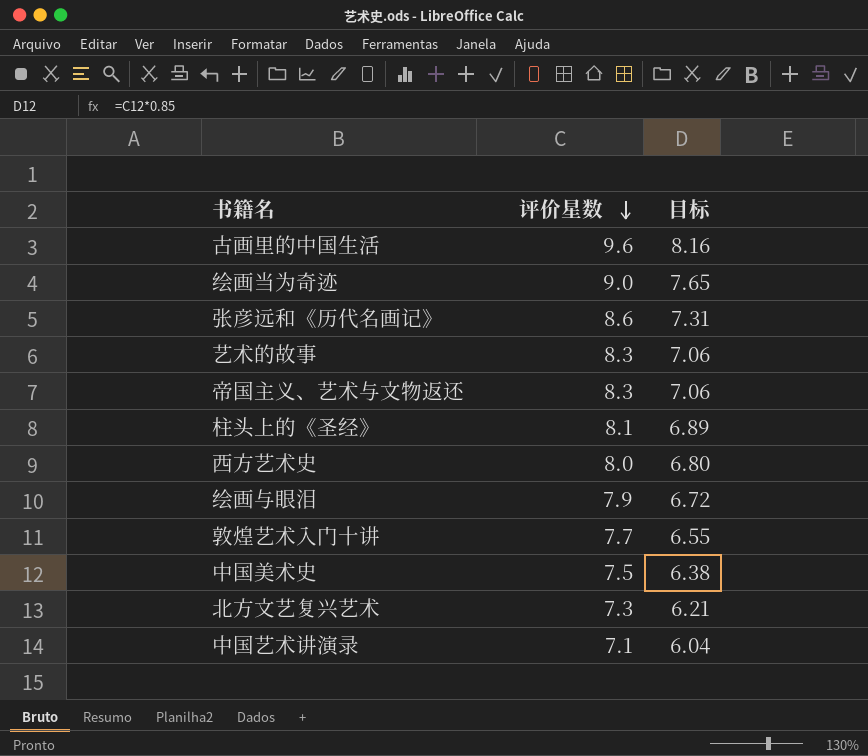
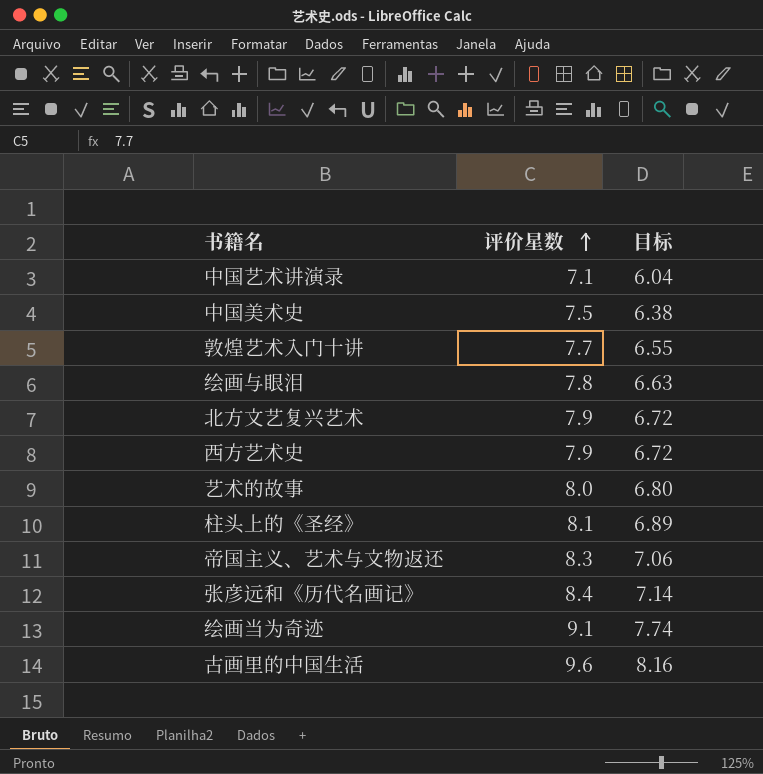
row order: 评价星数 descending -> 评价星数 ascending
绘画与眼泪 | 评价星数: 7.9 -> 7.8
绘画与眼泪 | 目标: 6.72 -> 6.63
北方文艺复兴艺术 | 评价星数: 7.3 -> 7.9
北方文艺复兴艺术 | 目标: 6.21 -> 6.72
西方艺术史 | 评价星数: 8.0 -> 7.9
西方艺术史 | 目标: 6.80 -> 6.72
艺术的故事 | 评价星数: 8.3 -> 8.0
艺术的故事 | 目标: 7.06 -> 6.80
张彦远和《历代名画记》 | 评价星数: 8.6 -> 8.4
张彦远和《历代名画记》 | 目标: 7.31 -> 7.14
绘画当为奇迹 | 评价星数: 9.0 -> 9.1
绘画当为奇迹 | 目标: 7.65 -> 7.74

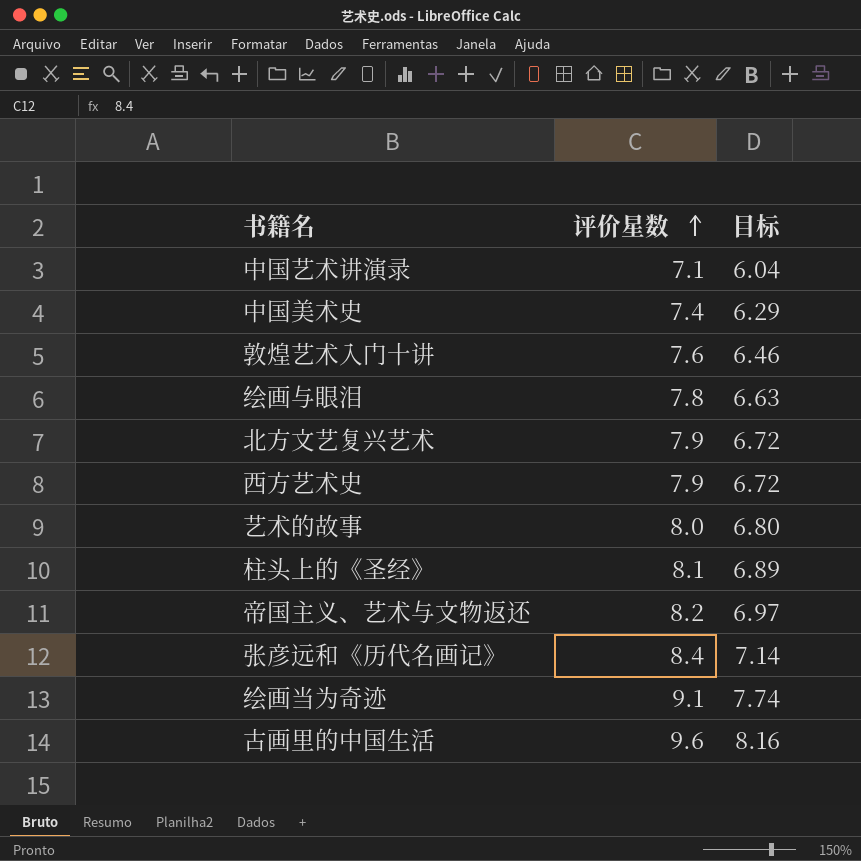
中国美术史 | 评价星数: 7.5 -> 7.4
中国美术史 | 目标: 6.38 -> 6.29
敦煌艺术入门十讲 | 评价星数: 7.7 -> 7.6
敦煌艺术入门十讲 | 目标: 6.55 -> 6.46
帝国主义、艺术与文物返还 | 评价星数: 8.3 -> 8.2
帝国主义、艺术与文物返还 | 目标: 7.06 -> 6.97

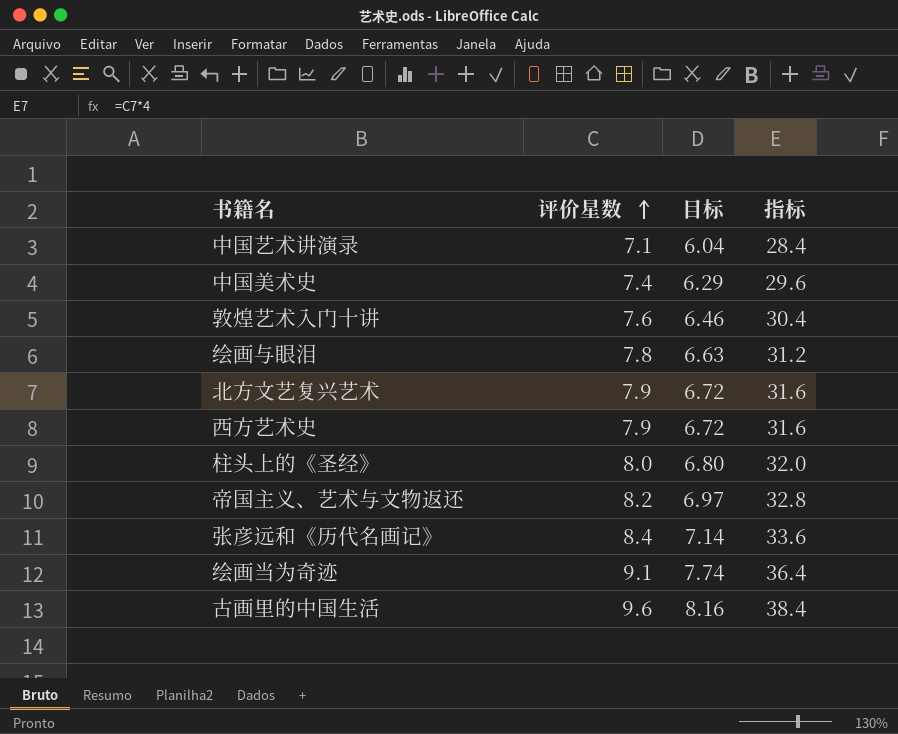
column 指标 | formula: none -> [评价星数] * 4
row 艺术的故事: 8.0 | 6.80 -> none
柱头上的《圣经》 | 评价星数: 8.1 -> 8.0
柱头上的《圣经》 | 目标: 6.89 -> 6.80

